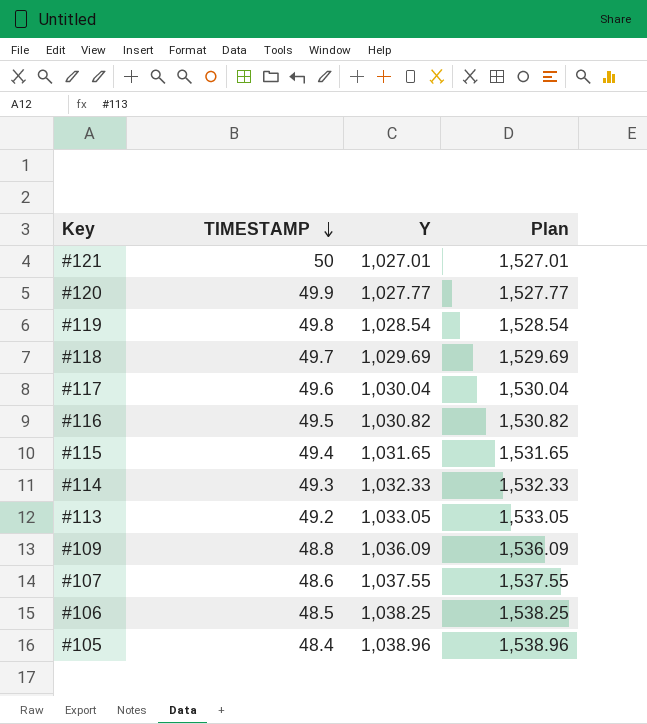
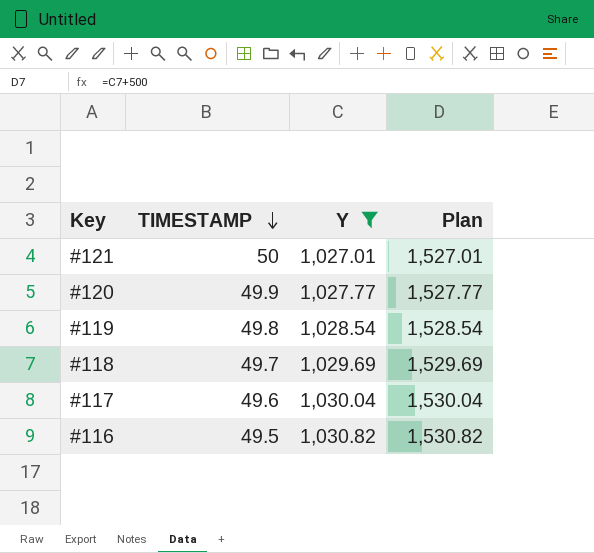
filter: none -> Y <= 1,030.82

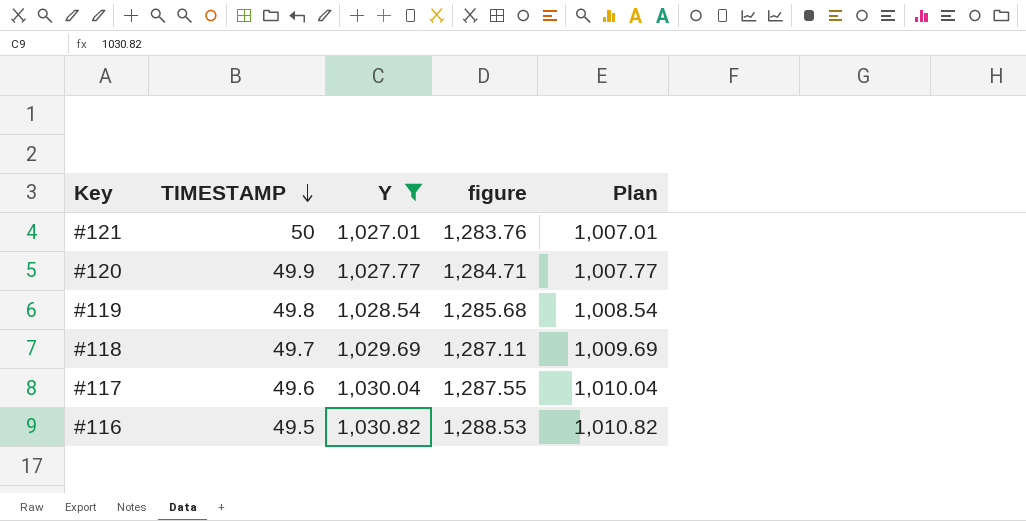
column figure | formula: none -> [Y] * 1.25
column Plan | formula: [Y] + 500 -> [Y] - 20

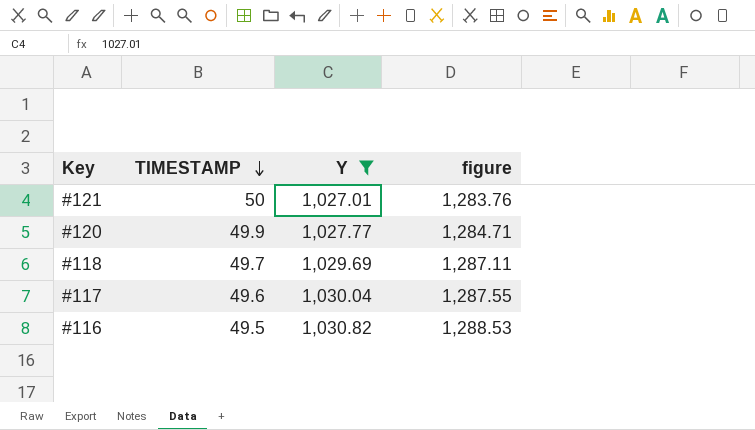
column Plan | formula: [Y] - 20 -> none
row #119: 49.8 | 1,028.54 | 1,285.68 | 1,008.54 -> none

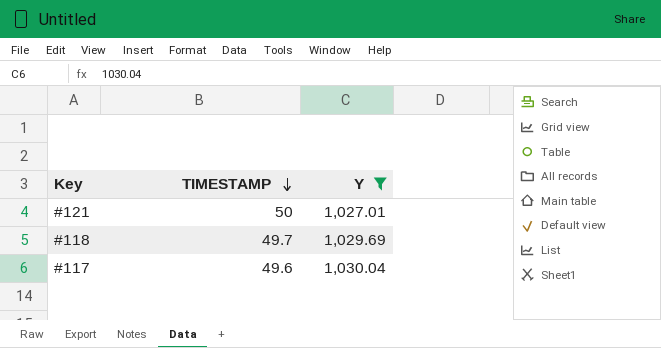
column figure | formula: [Y] * 1.25 -> none
row #120: 49.9 | 1,027.77 | 1,284.71 -> none
row #116: 49.5 | 1,030.82 | 1,288.53 -> none

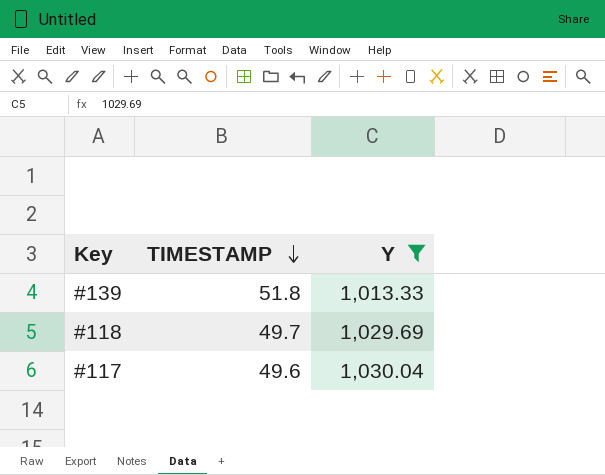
row #121: 50 | 1,027.01 -> none
row #139: none -> 51.8 | 1,013.33

